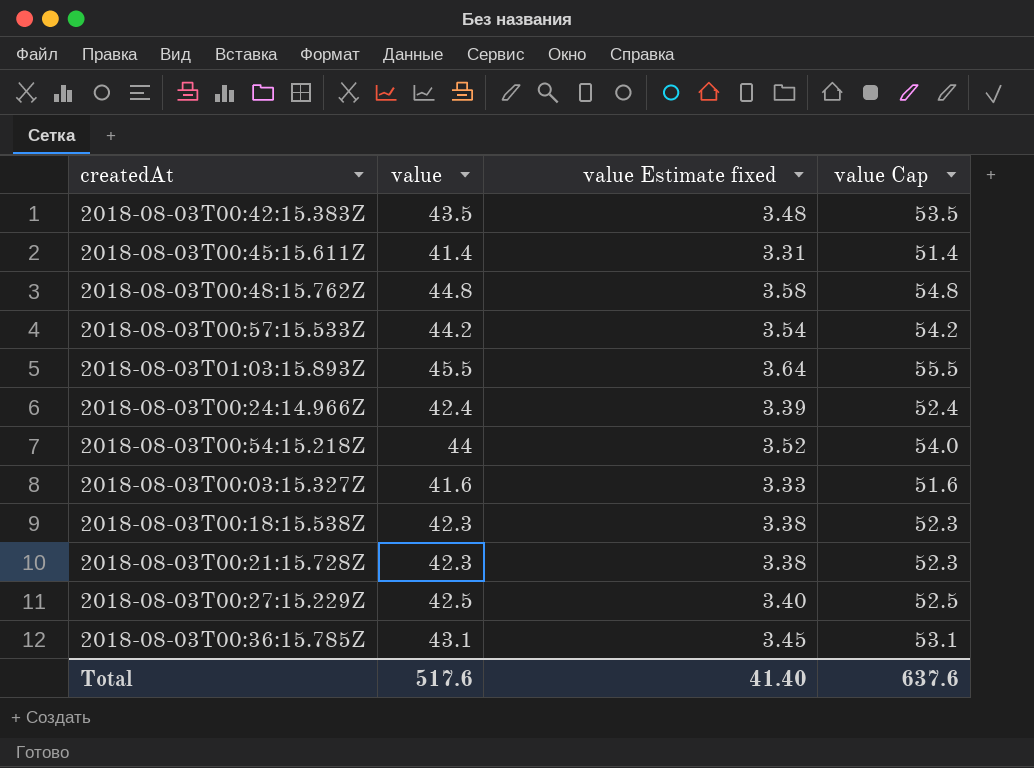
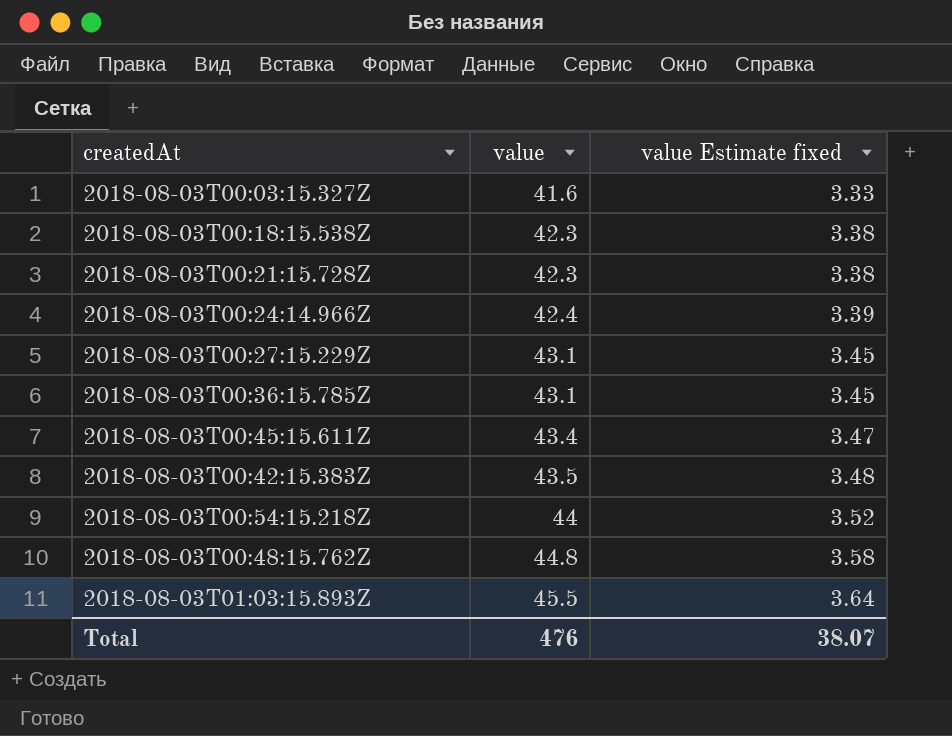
row order: none -> value ascending
column value Cap | formula: [value] + 10 -> none
row 2018-08-03T00:57:15.533Z: 44.2 | 3.54 | 54.2 -> none
2018-08-03T00:27:15.229Z | value: 42.5 -> 43.1
2018-08-03T00:27:15.229Z | value Estimate fixed: 3.40 -> 3.45
2018-08-03T00:45:15.611Z | value: 41.4 -> 43.4
2018-08-03T00:45:15.611Z | value Estimate fixed: 3.31 -> 3.47
Total | value: 517.6 -> 476
Total | value Estimate fixed: 41.40 -> 38.07

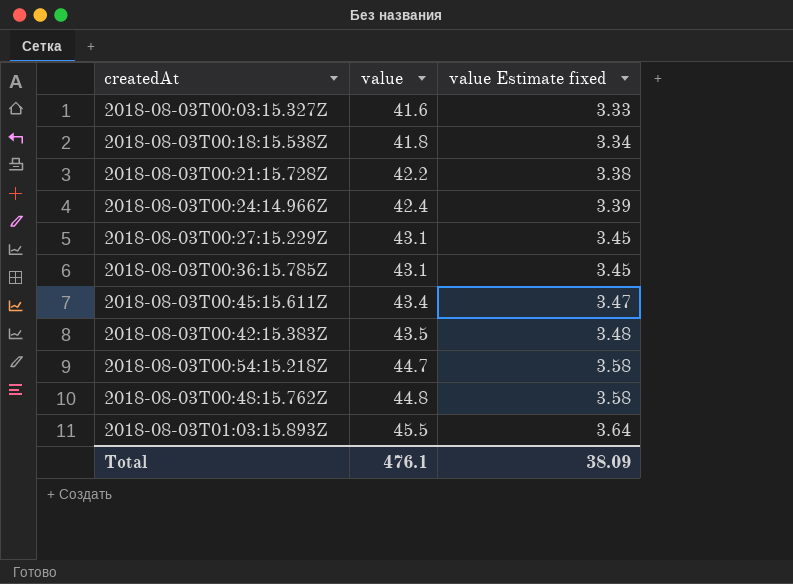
2018-08-03T00:18:15.538Z | value: 42.3 -> 41.8
2018-08-03T00:18:15.538Z | value Estimate fixed: 3.38 -> 3.34
2018-08-03T00:21:15.728Z | value: 42.3 -> 42.2
2018-08-03T00:54:15.218Z | value: 44 -> 44.7
2018-08-03T00:54:15.218Z | value Estimate fixed: 3.52 -> 3.58
Total | value: 476 -> 476.1
Total | value Estimate fixed: 38.07 -> 38.09

